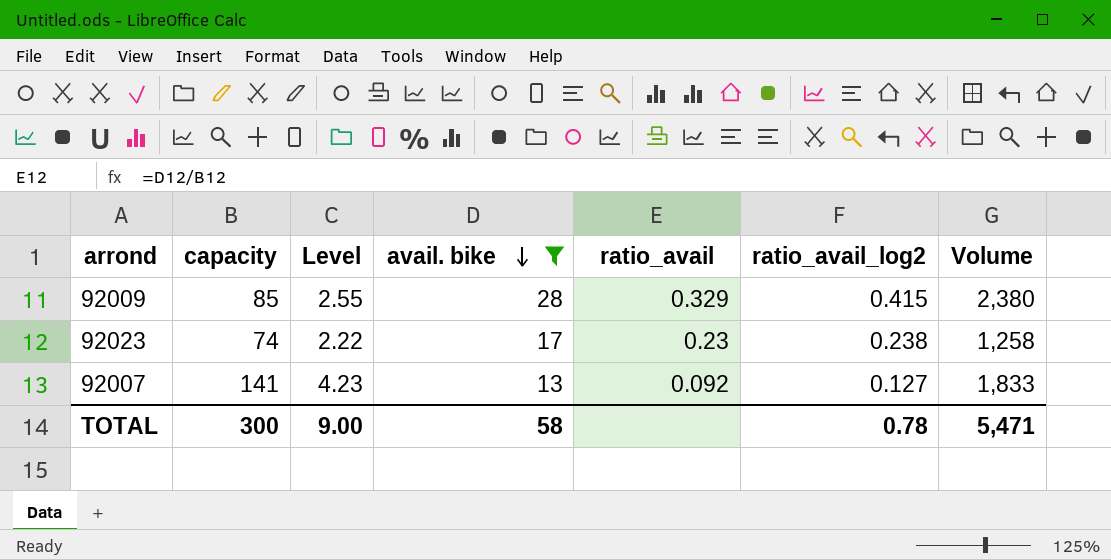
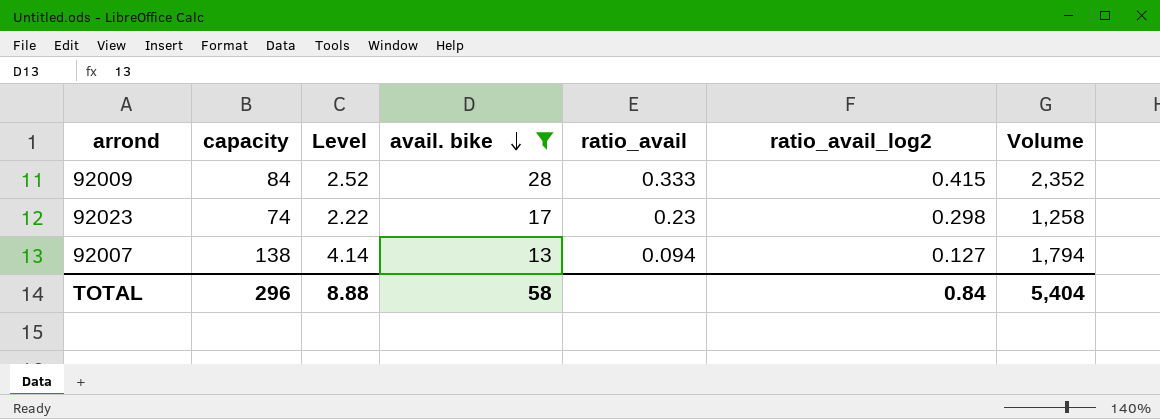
92009 | capacity: 85 -> 84
92009 | Level: 2.55 -> 2.52
92009 | ratio_avail: 0.329 -> 0.333
92009 | Volume: 2,380 -> 2,352
92023 | ratio_avail_log2: 0.238 -> 0.298
92007 | capacity: 141 -> 138
92007 | Level: 4.23 -> 4.14
92007 | ratio_avail: 0.092 -> 0.094
92007 | Volume: 1,833 -> 1,794
TOTAL | capacity: 300 -> 296
TOTAL | Level: 9.00 -> 8.88
TOTAL | ratio_avail_log2: 0.78 -> 0.84
TOTAL | Volume: 5,471 -> 5,404

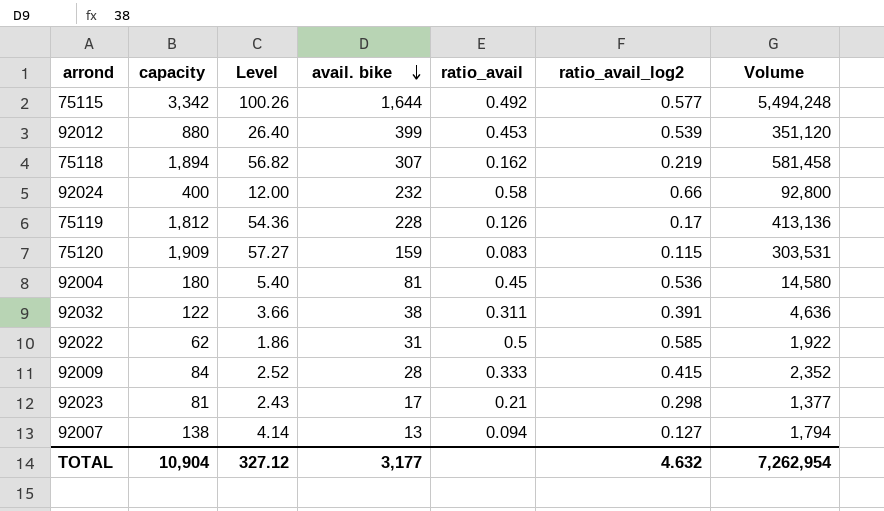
filter: avail. bike <= 28 -> none
92023 | capacity: 74 -> 81
92023 | Level: 2.22 -> 2.43
92023 | ratio_avail: 0.23 -> 0.21
92023 | Volume: 1,258 -> 1,377
TOTAL | capacity: 296 -> 10,904
TOTAL | Level: 8.88 -> 327.12
TOTAL | avail. bike: 58 -> 3,177
TOTAL | ratio_avail_log2: 0.84 -> 4.632
TOTAL | Volume: 5,404 -> 7,262,954

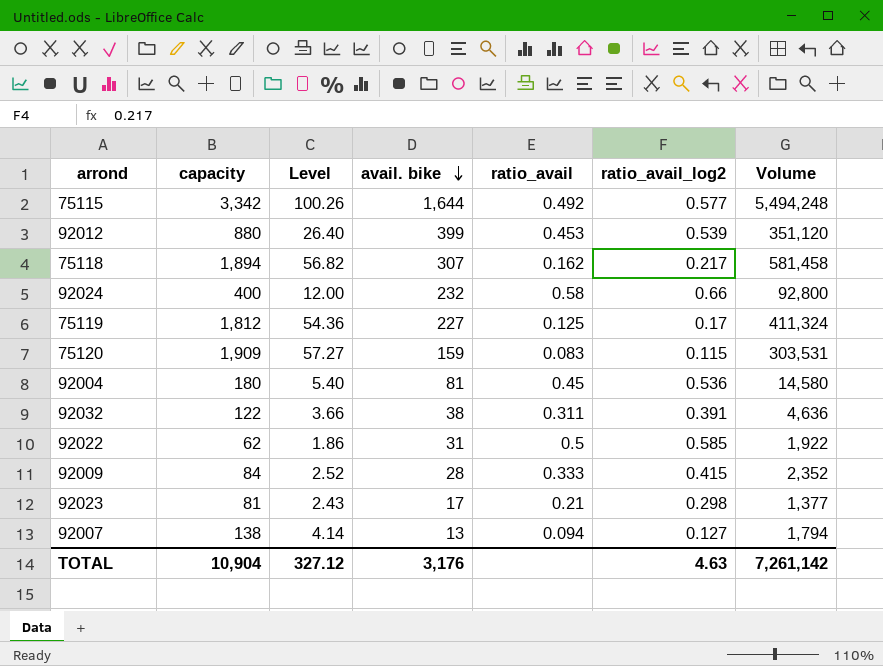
75118 | ratio_avail_log2: 0.219 -> 0.217
75119 | avail. bike: 228 -> 227
75119 | ratio_avail: 0.126 -> 0.125
75119 | Volume: 413,136 -> 411,324
TOTAL | avail. bike: 3,177 -> 3,176
TOTAL | ratio_avail_log2: 4.632 -> 4.63
TOTAL | Volume: 7,262,954 -> 7,261,142

